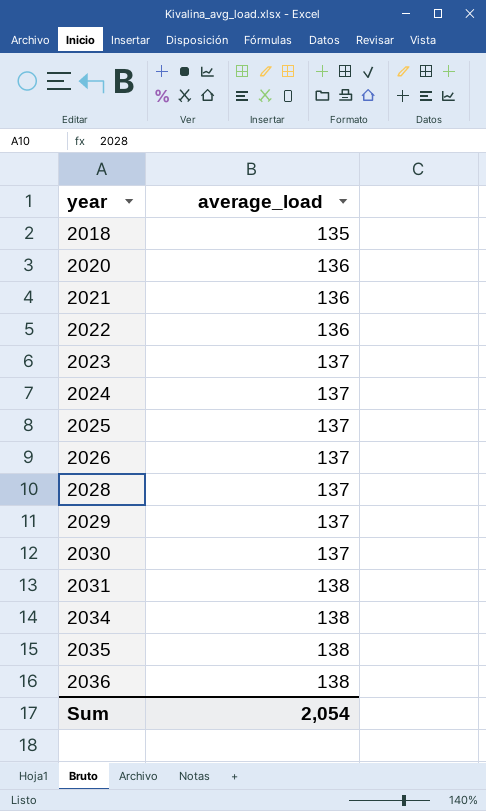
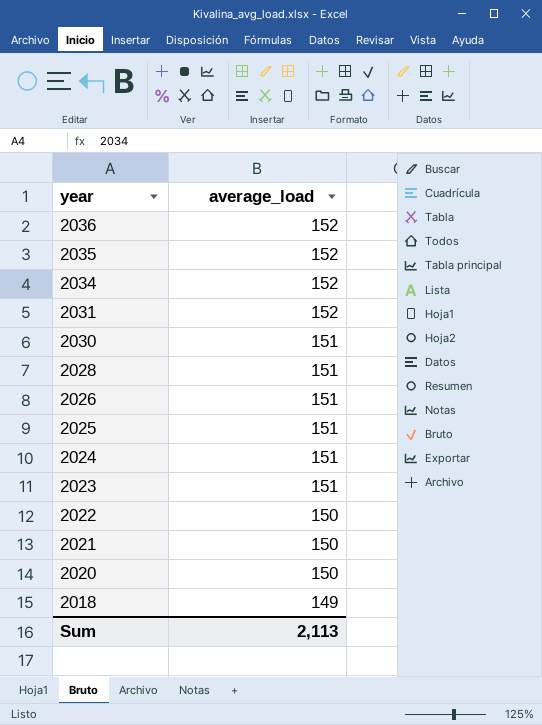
row order: year ascending -> year descending
row 2029: 137 -> none
2036 | average_load: 138 -> 152
2035 | average_load: 138 -> 152
2034 | average_load: 138 -> 152
2031 | average_load: 138 -> 152
2030 | average_load: 137 -> 151
2028 | average_load: 137 -> 151
2026 | average_load: 137 -> 151
2025 | average_load: 137 -> 151
2024 | average_load: 137 -> 151
2023 | average_load: 137 -> 151
2022 | average_load: 136 -> 150
2021 | average_load: 136 -> 150
2020 | average_load: 136 -> 150
2018 | average_load: 135 -> 149
Sum | average_load: 2,054 -> 2,113

